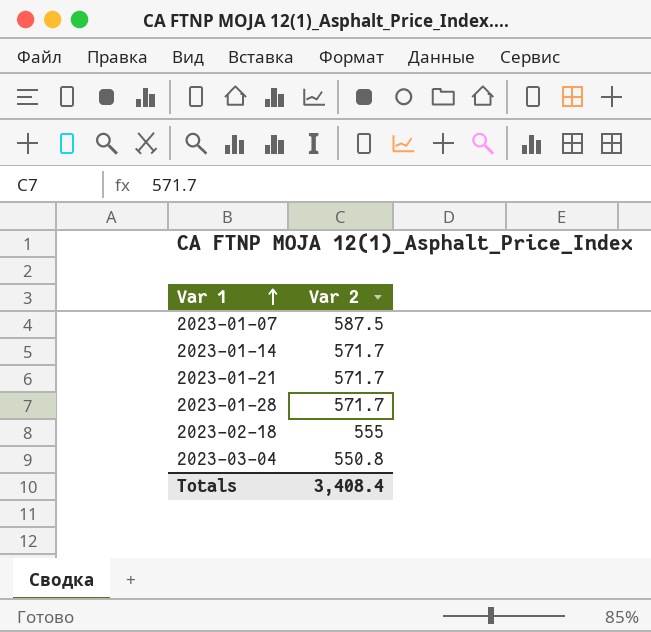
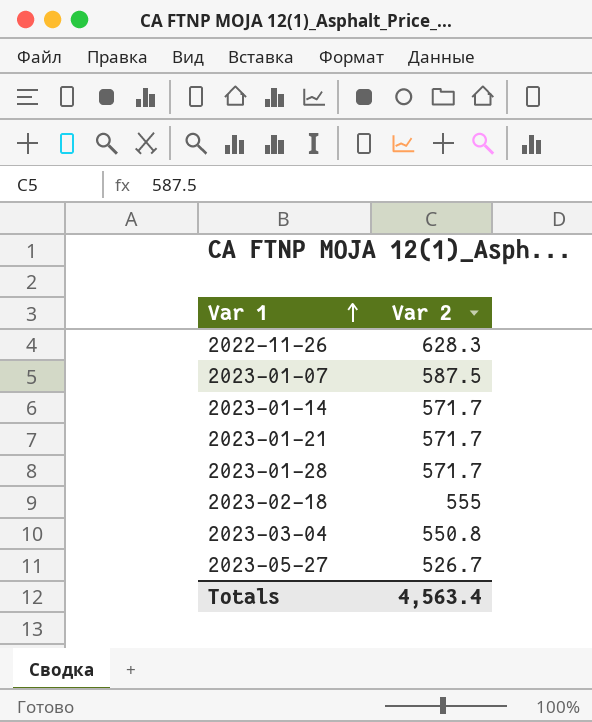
row 2022-11-26: none -> 628.3
row 2023-05-27: none -> 526.7
Totals | Var 2: 3,408.4 -> 4,563.4

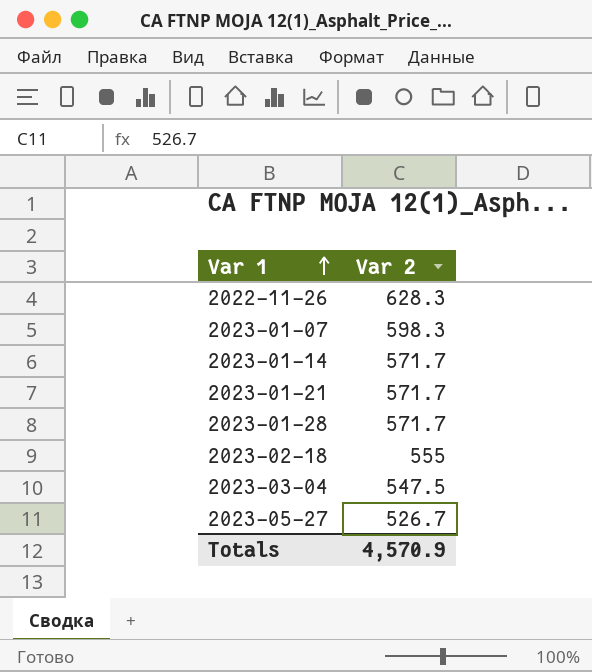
2023-01-07 | Var 2: 587.5 -> 598.3
2023-03-04 | Var 2: 550.8 -> 547.5
Totals | Var 2: 4,563.4 -> 4,570.9

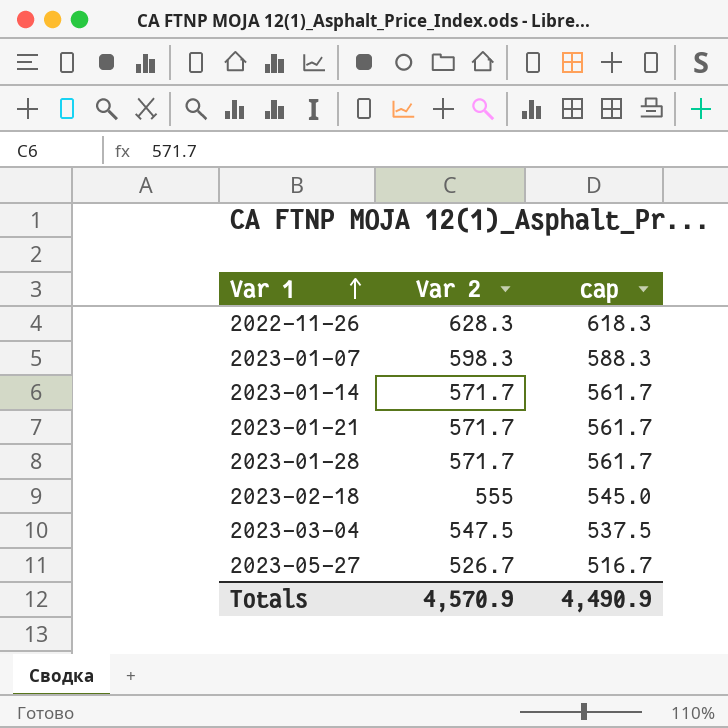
column cap | formula: none -> [Var 2] - 10

